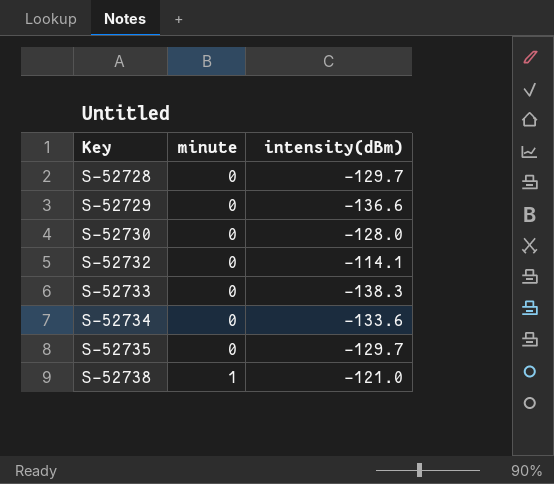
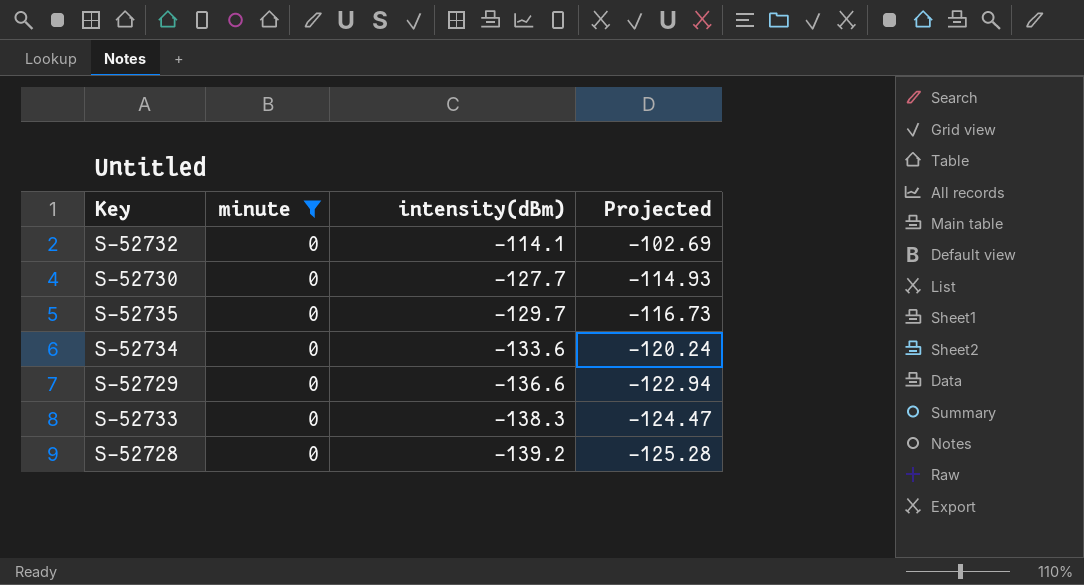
filter: none -> minute = 0
row order: Key ascending -> intensity(dBm) descending
column Projected | formula: none -> [intensity(dBm)] * 0.9
S-52730 | intensity(dBm): -128.0 -> -127.7
S-52728 | intensity(dBm): -129.7 -> -139.2

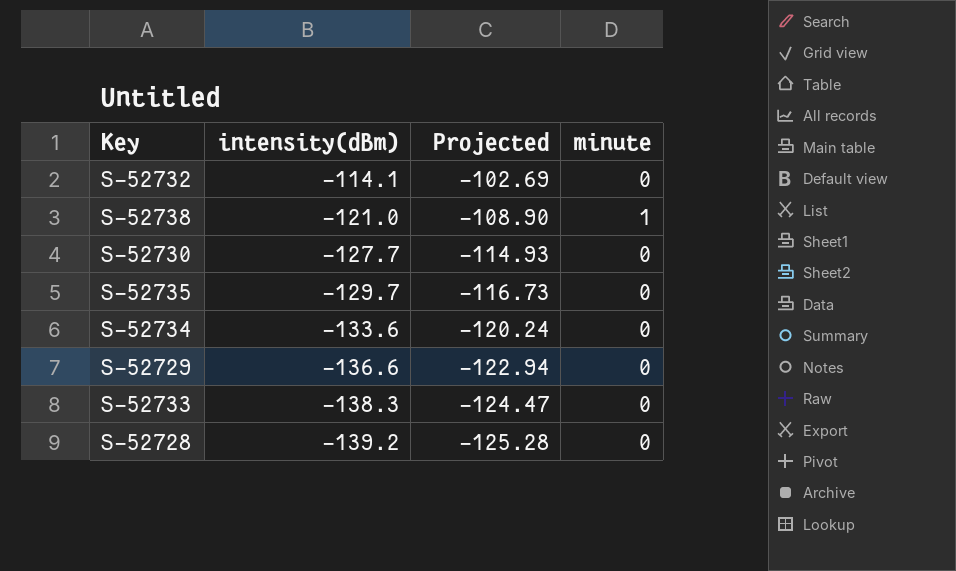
filter: minute = 0 -> none
column minute | position: 2 -> 4

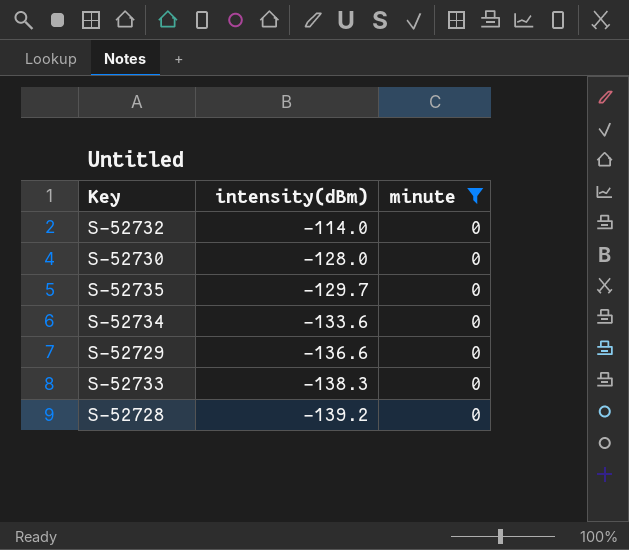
filter: none -> minute = 0
column Projected | formula: [intensity(dBm)] * 0.9 -> none
S-52732 | intensity(dBm): -114.1 -> -114.0
S-52730 | intensity(dBm): -127.7 -> -128.0

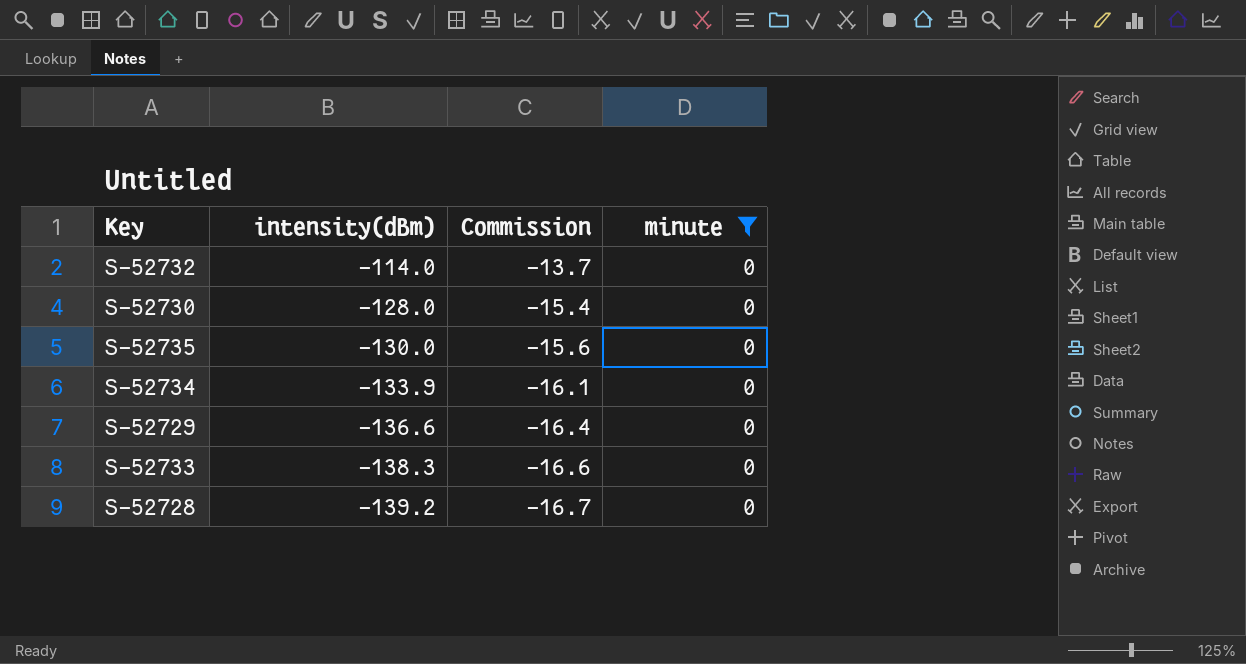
column Commission | formula: none -> [intensity(dBm)] * 0.12
S-52735 | intensity(dBm): -129.7 -> -130.0
S-52734 | intensity(dBm): -133.6 -> -133.9

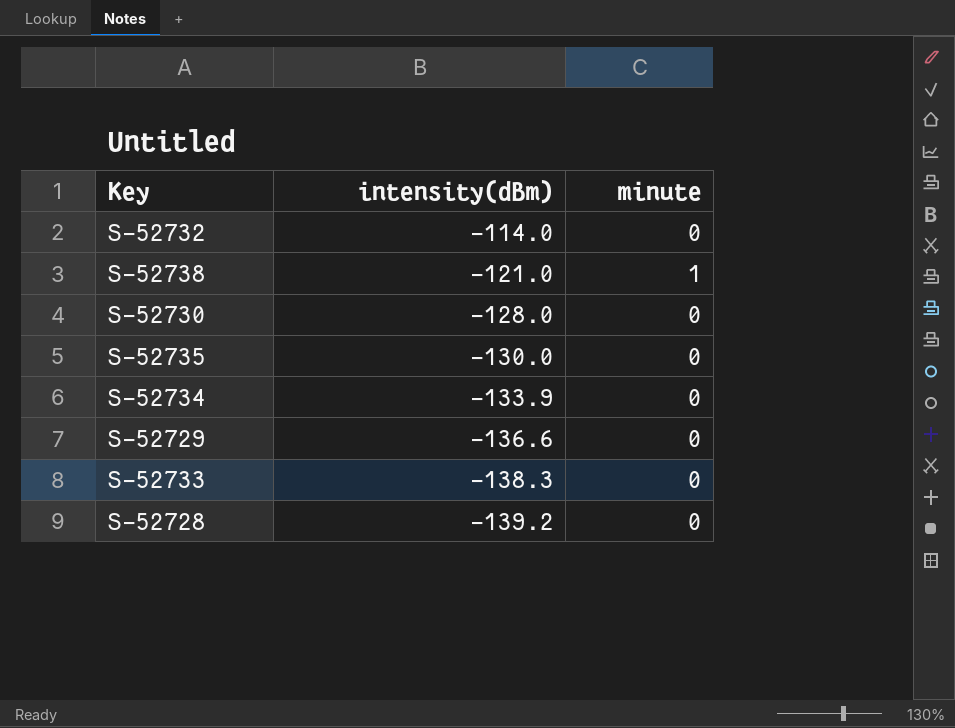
filter: minute = 0 -> none
column Commission | formula: [intensity(dBm)] * 0.12 -> none

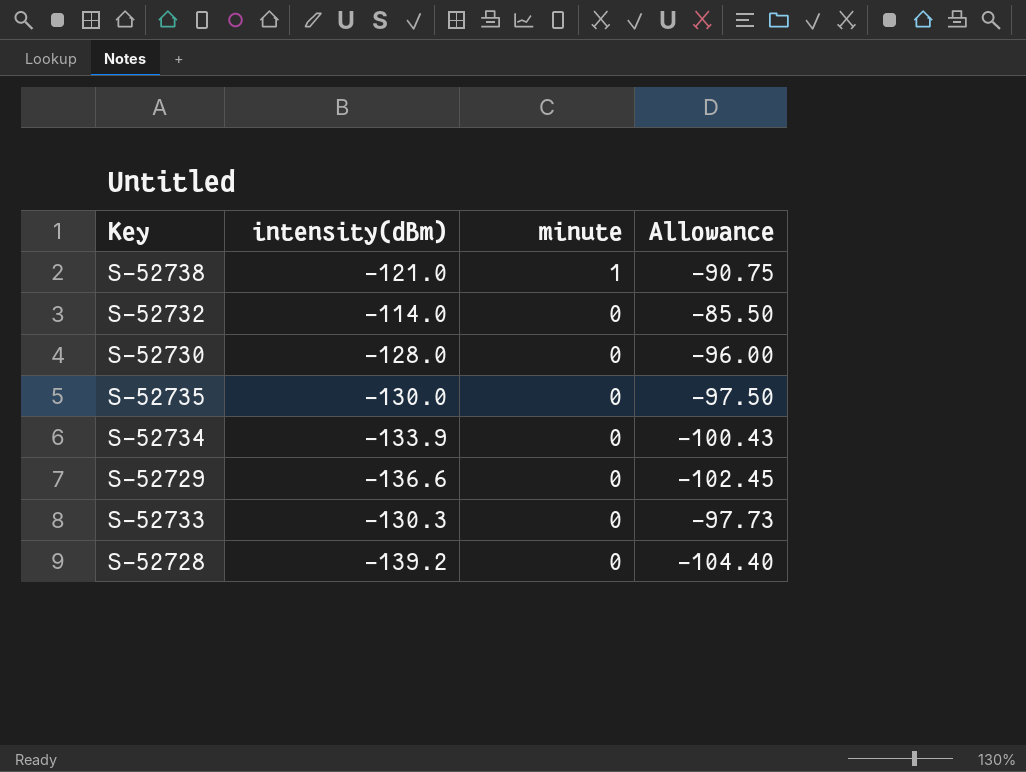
row order: intensity(dBm) descending -> minute descending
column Allowance | formula: none -> [intensity(dBm)] * 0.75
S-52733 | intensity(dBm): -138.3 -> -130.3

